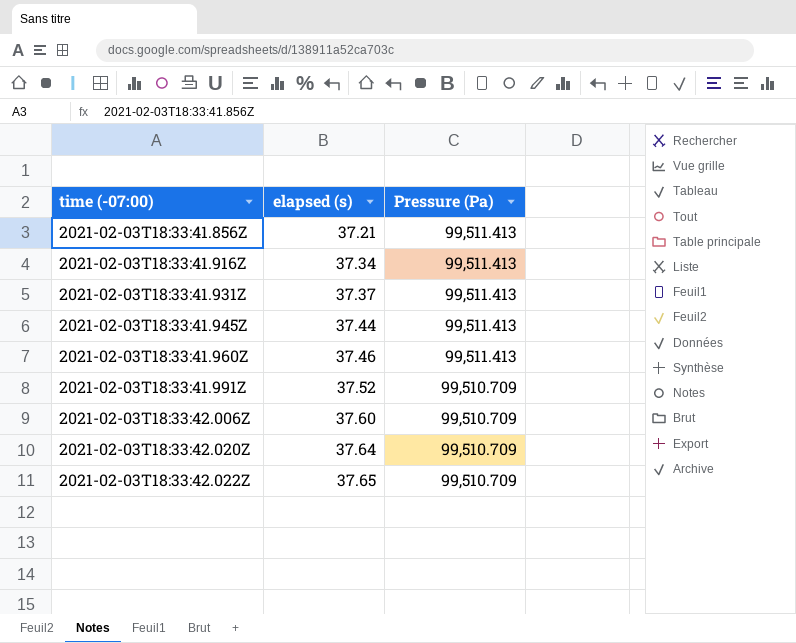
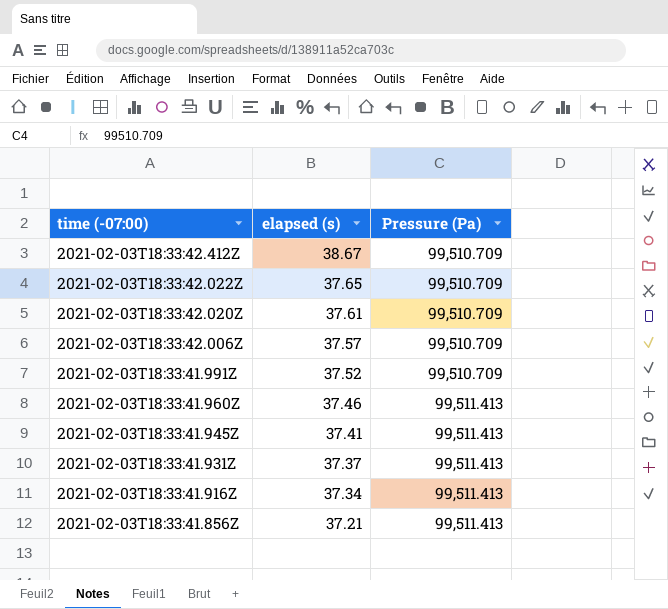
row order: time (-07:00) ascending -> time (-07:00) descending
row 2021-02-03T18:33:42.412Z: none -> 38.67 | 99,510.709
2021-02-03T18:33:42.020Z | elapsed (s): 37.64 -> 37.61
2021-02-03T18:33:42.006Z | elapsed (s): 37.60 -> 37.57
2021-02-03T18:33:41.945Z | elapsed (s): 37.44 -> 37.41

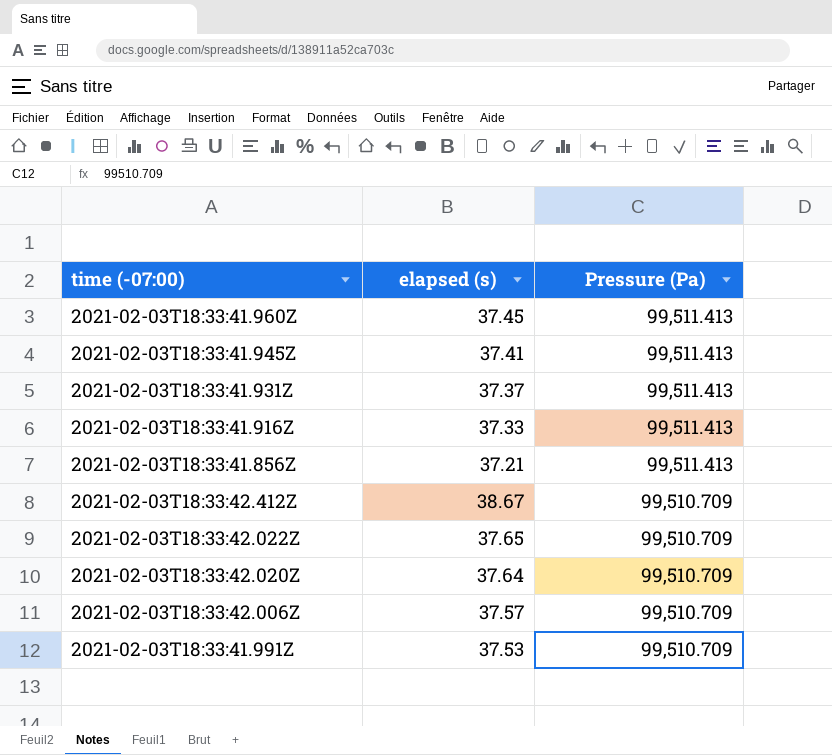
row order: time (-07:00) descending -> Pressure (Pa) descending
2021-02-03T18:33:41.960Z | elapsed (s): 37.46 -> 37.45
2021-02-03T18:33:41.916Z | elapsed (s): 37.34 -> 37.33
2021-02-03T18:33:42.020Z | elapsed (s): 37.61 -> 37.64
2021-02-03T18:33:41.991Z | elapsed (s): 37.52 -> 37.53

